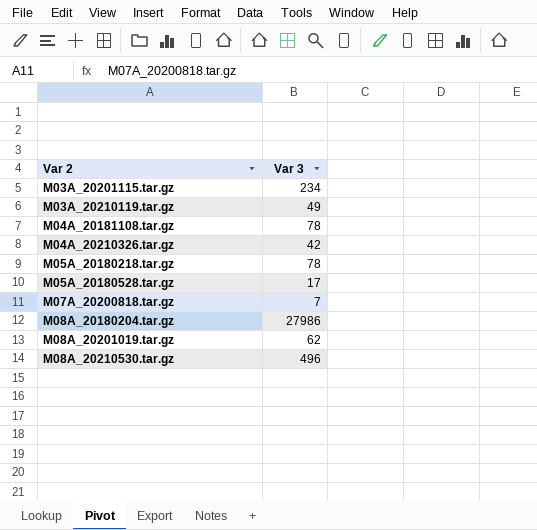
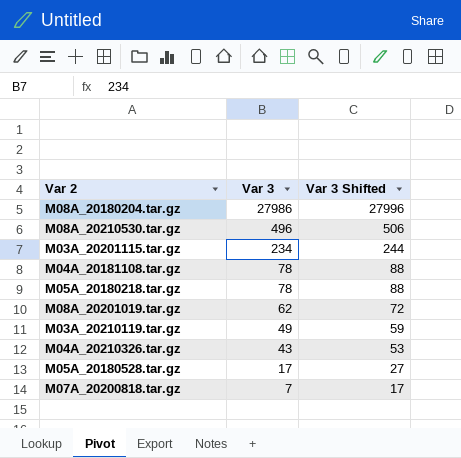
row order: Var 2 ascending -> Var 3 descending
column Var 3 Shifted | formula: none -> [Var 3] + 10
M04A_20210326.tar.gz | Var 3: 42 -> 43

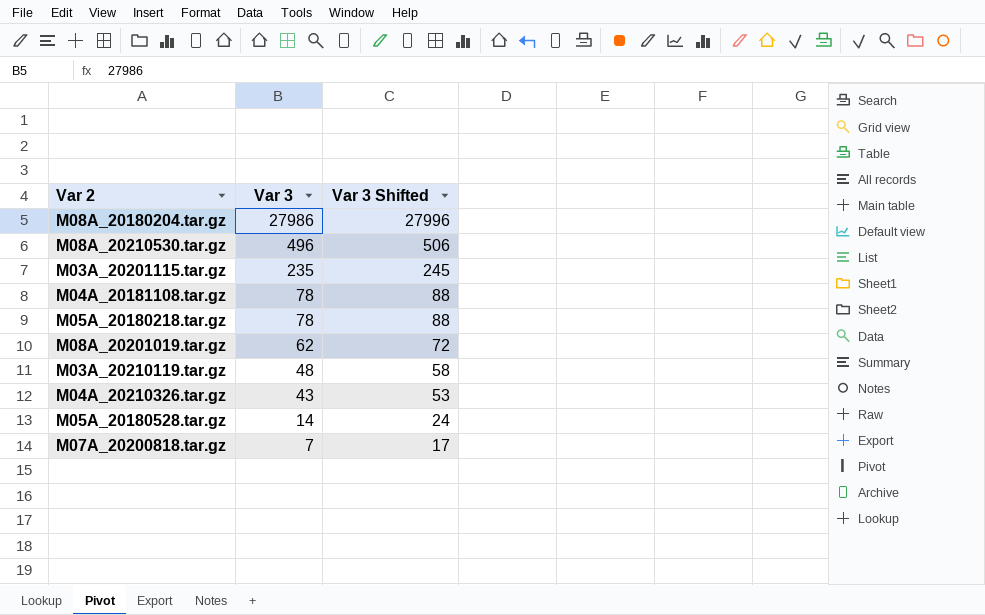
M03A_20201115.tar.gz | Var 3: 234 -> 235
M03A_20201115.tar.gz | Var 3 Shifted: 244 -> 245
M03A_20210119.tar.gz | Var 3: 49 -> 48
M03A_20210119.tar.gz | Var 3 Shifted: 59 -> 58
M05A_20180528.tar.gz | Var 3: 17 -> 14
M05A_20180528.tar.gz | Var 3 Shifted: 27 -> 24

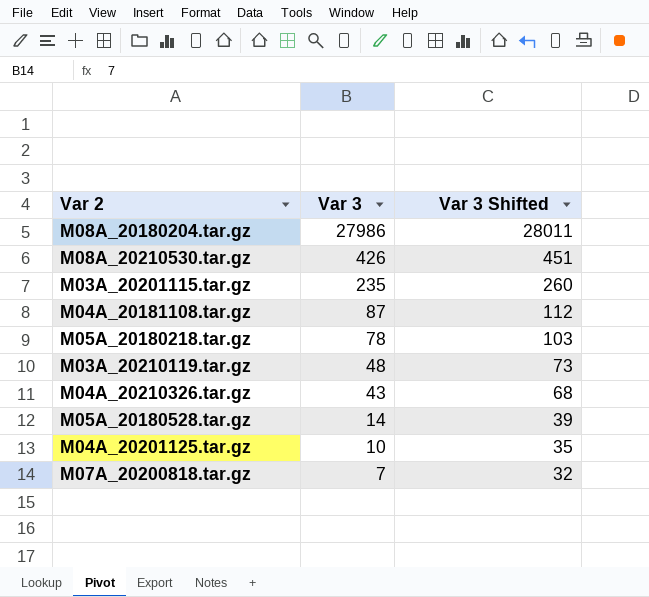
column Var 3 Shifted | formula: [Var 3] + 10 -> [Var 3] + 25
row M08A_20201019.tar.gz: 62 | 72 -> none
M08A_20210530.tar.gz | Var 3: 496 -> 426
M04A_20181108.tar.gz | Var 3: 78 -> 87
row M04A_20201125.tar.gz: none -> 10 | 35

